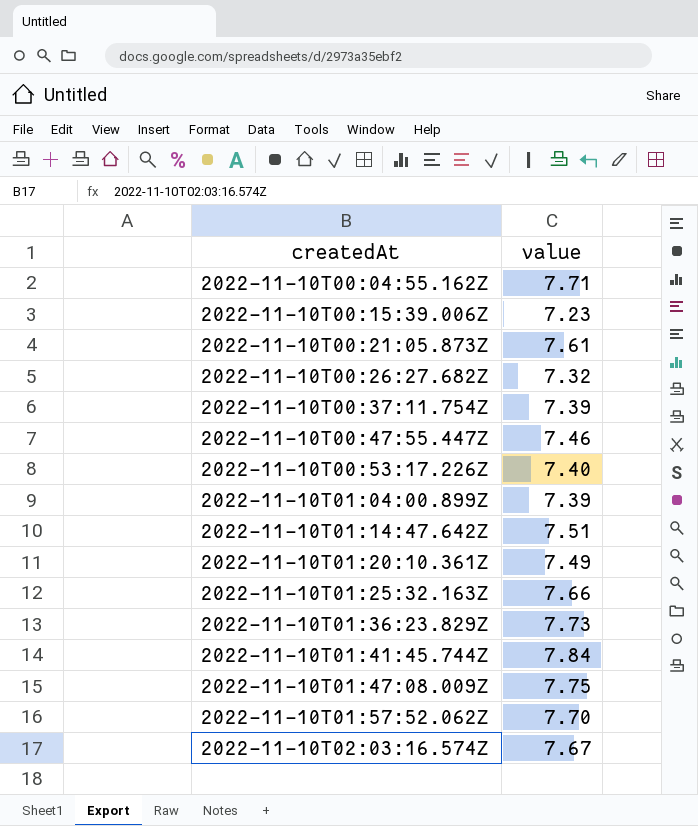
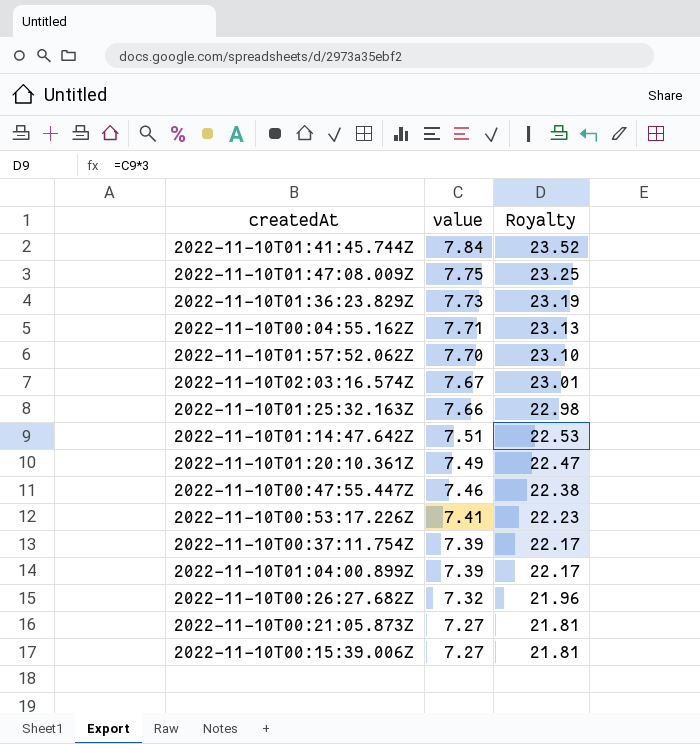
row order: createdAt ascending -> value descending
column Royalty | formula: none -> [value] * 3
2022-11-10T00:53:17.226Z | value: 7.40 -> 7.41
2022-11-10T00:21:05.873Z | value: 7.61 -> 7.27
2022-11-10T00:15:39.006Z | value: 7.23 -> 7.27

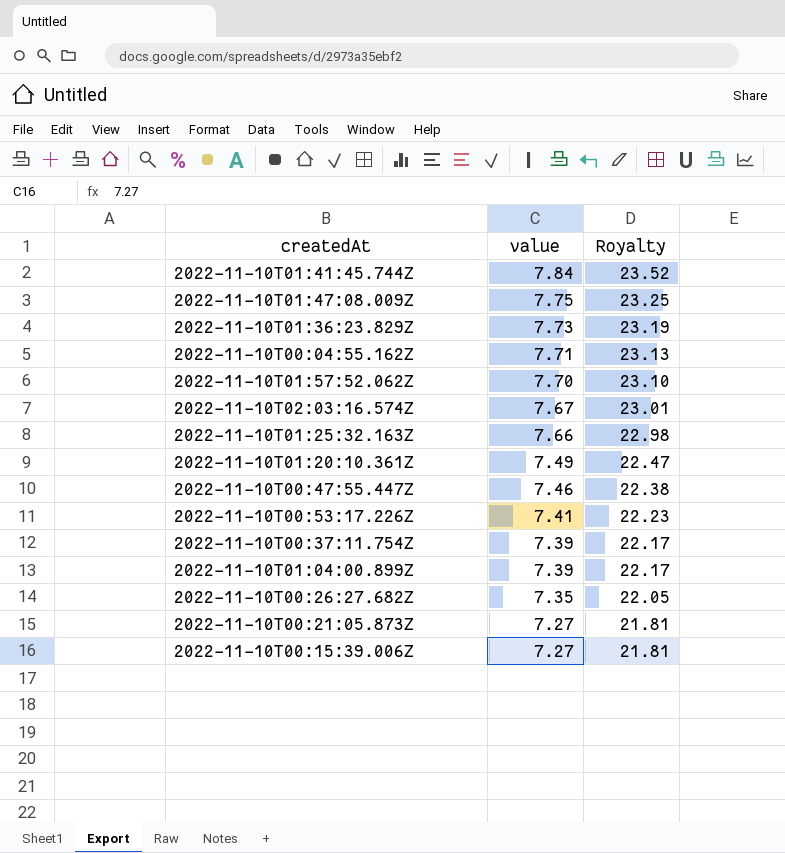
row 2022-11-10T01:14:47.642Z: 7.51 | 22.53 -> none
2022-11-10T00:26:27.682Z | value: 7.32 -> 7.35
2022-11-10T00:26:27.682Z | Royalty: 21.96 -> 22.05

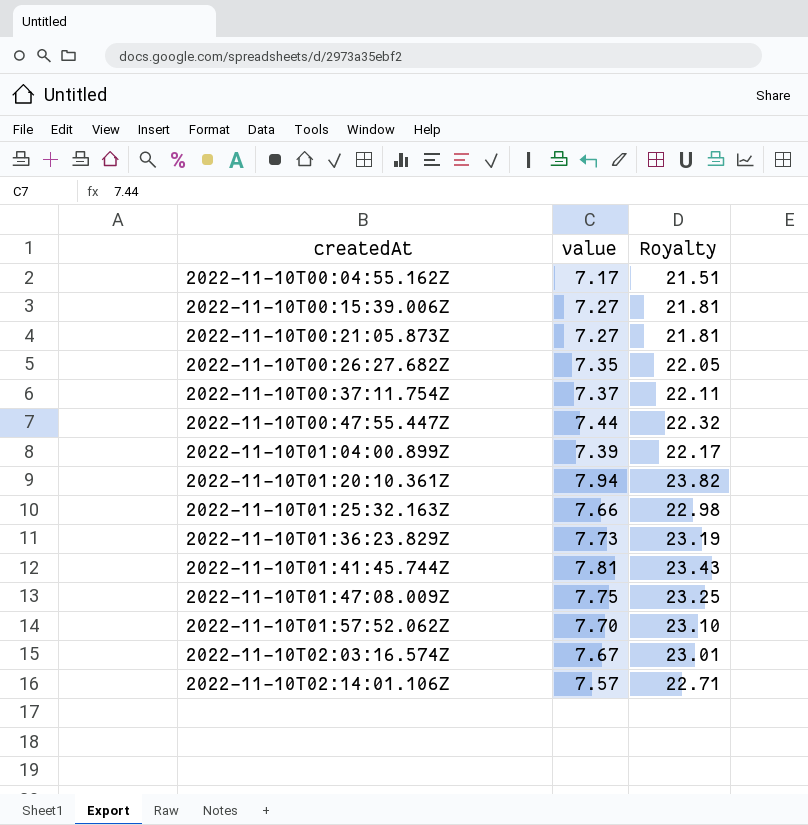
row order: value descending -> createdAt ascending
row 2022-11-10T00:53:17.226Z: 7.41 | 22.23 -> none
2022-11-10T00:04:55.162Z | value: 7.71 -> 7.17
2022-11-10T00:04:55.162Z | Royalty: 23.13 -> 21.51
2022-11-10T00:37:11.754Z | value: 7.39 -> 7.37
2022-11-10T00:37:11.754Z | Royalty: 22.17 -> 22.11
2022-11-10T00:47:55.447Z | value: 7.46 -> 7.44
2022-11-10T00:47:55.447Z | Royalty: 22.38 -> 22.32
2022-11-10T01:20:10.361Z | value: 7.49 -> 7.94
2022-11-10T01:20:10.361Z | Royalty: 22.47 -> 23.82
2022-11-10T01:41:45.744Z | value: 7.84 -> 7.81
2022-11-10T01:41:45.744Z | Royalty: 23.52 -> 23.43
row 2022-11-10T02:14:01.106Z: none -> 7.57 | 22.71

